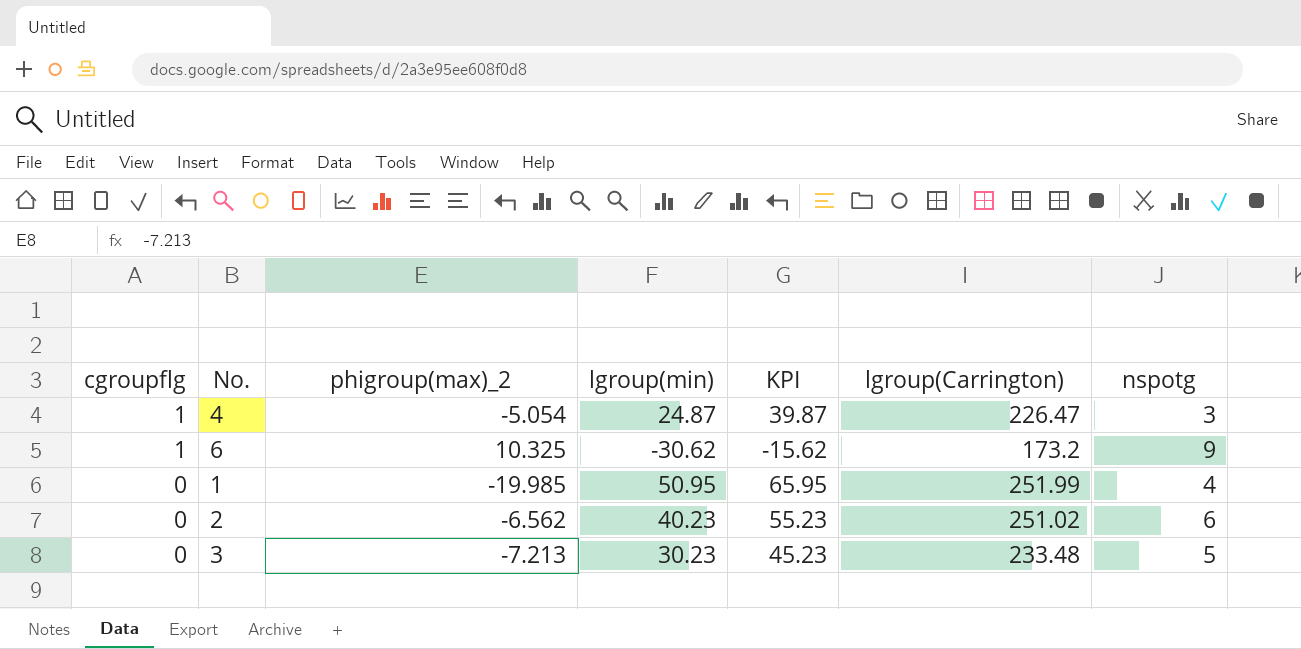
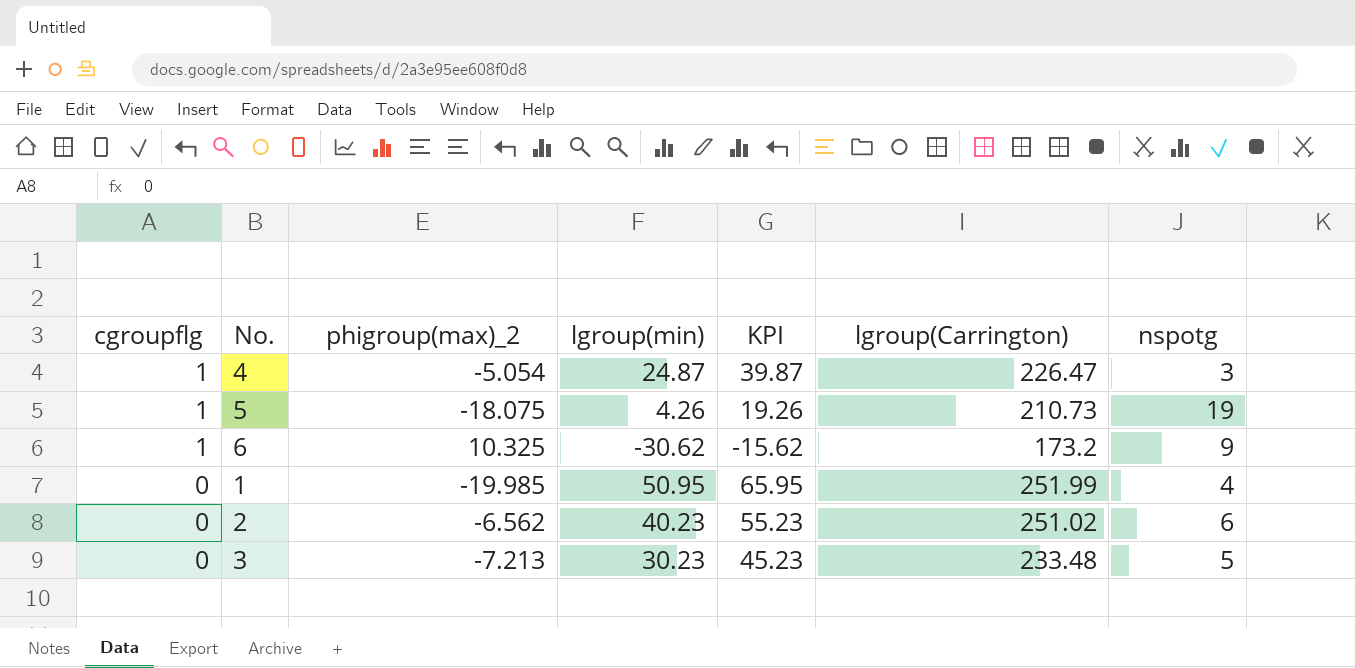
row 5: none -> 1 | -18.075 | 4.26 | 19.26 | 210.73 | 19

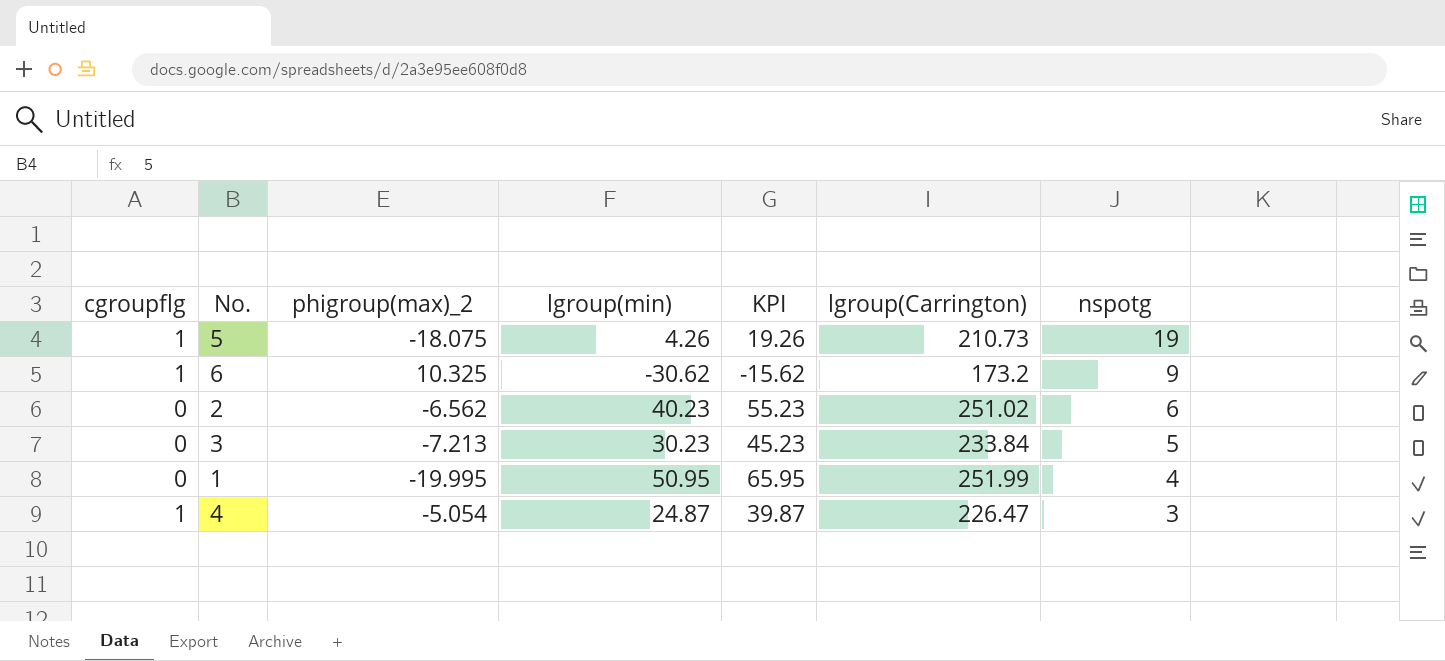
row order: cgroupflg descending -> nspotg descending
3 | lgroup(Carrington): 233.48 -> 233.84
1 | phigroup(max)_2: -19.985 -> -19.995

